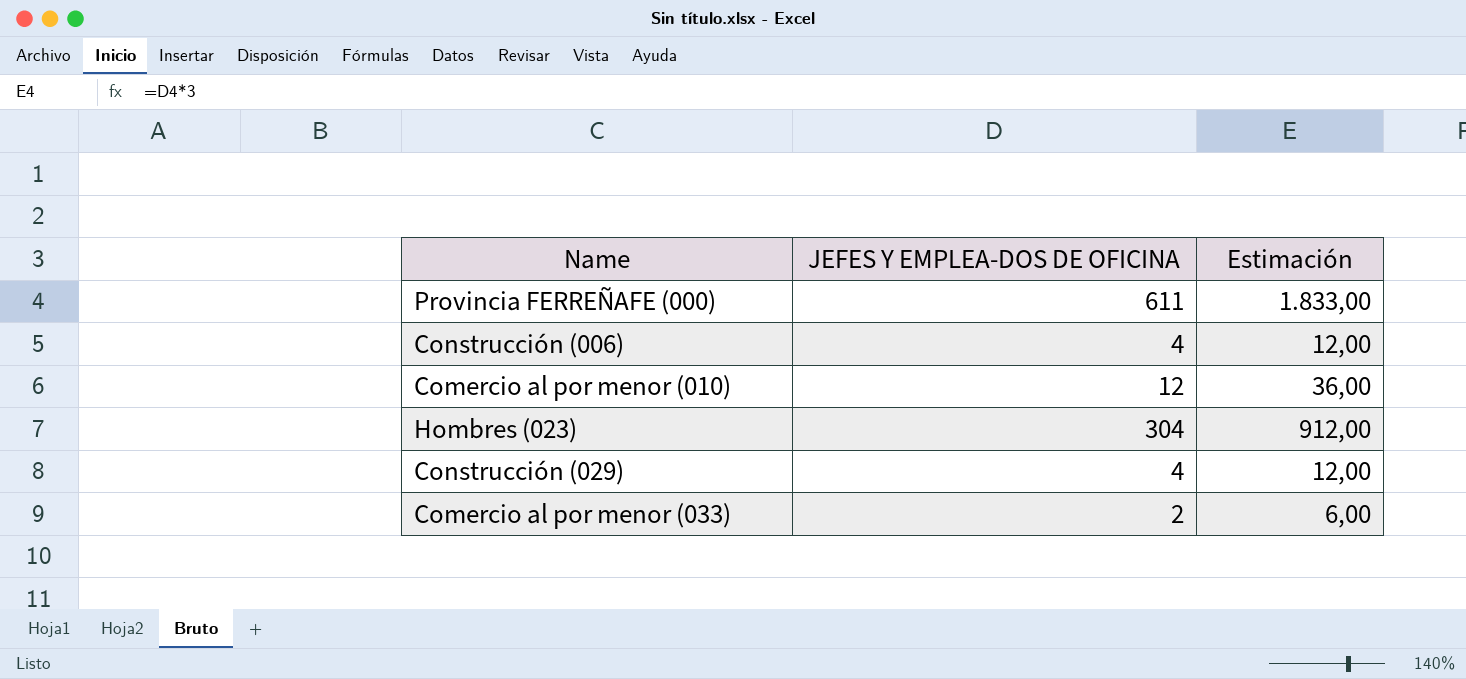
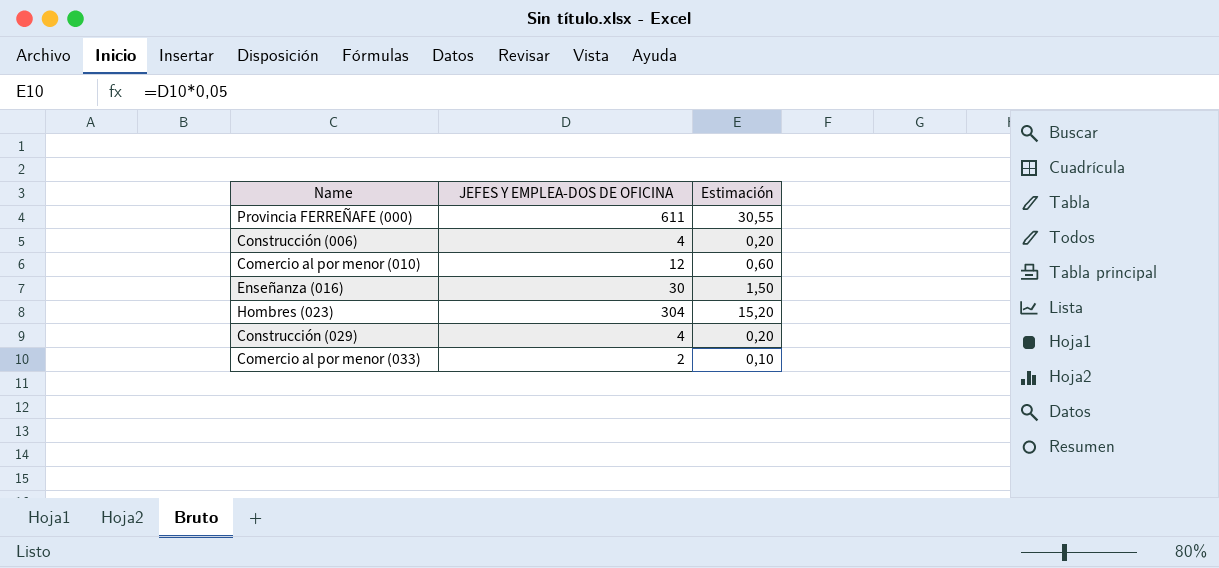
column Estimación | formula: [JEFES Y EMPLEA-DOS DE OFICINA] * 3 -> [JEFES Y EMPLEA-DOS DE OFICINA] * 0,05
row Enseñanza (016): none -> 30 | 1,50

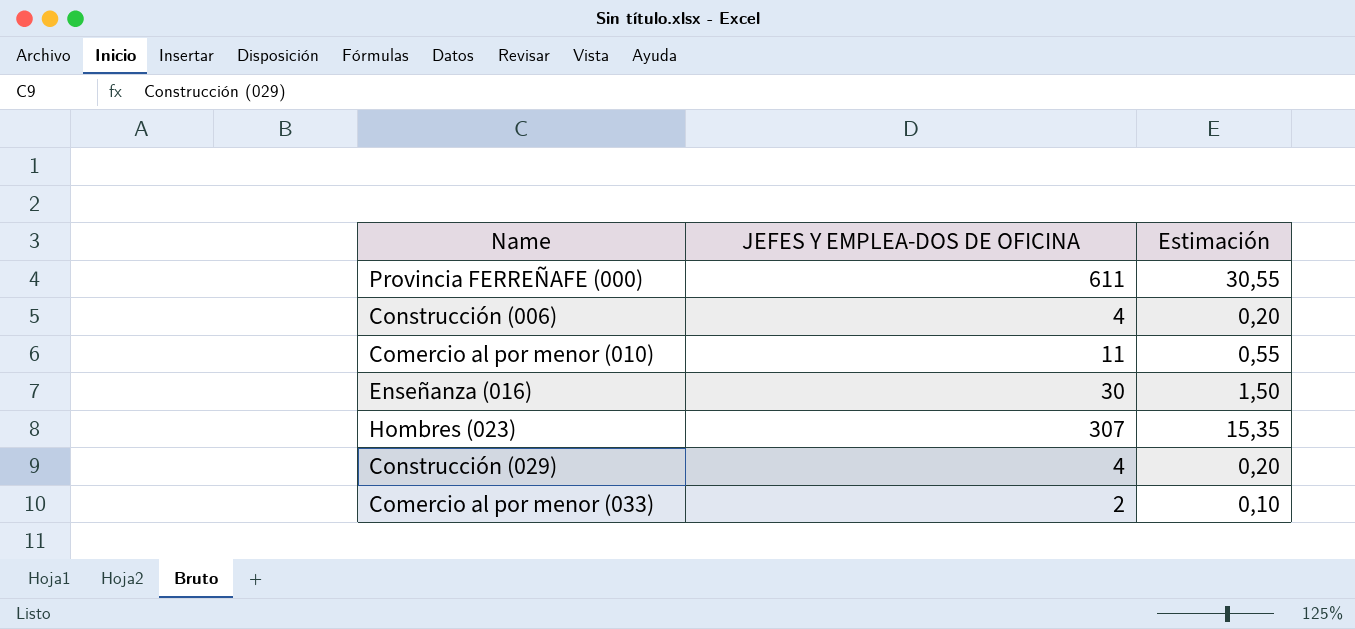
Comercio al por menor (010) | JEFES Y EMPLEA-DOS DE OFICINA: 12 -> 11
Comercio al por menor (010) | Estimación: 0,60 -> 0,55
Hombres (023) | JEFES Y EMPLEA-DOS DE OFICINA: 304 -> 307
Hombres (023) | Estimación: 15,20 -> 15,35

